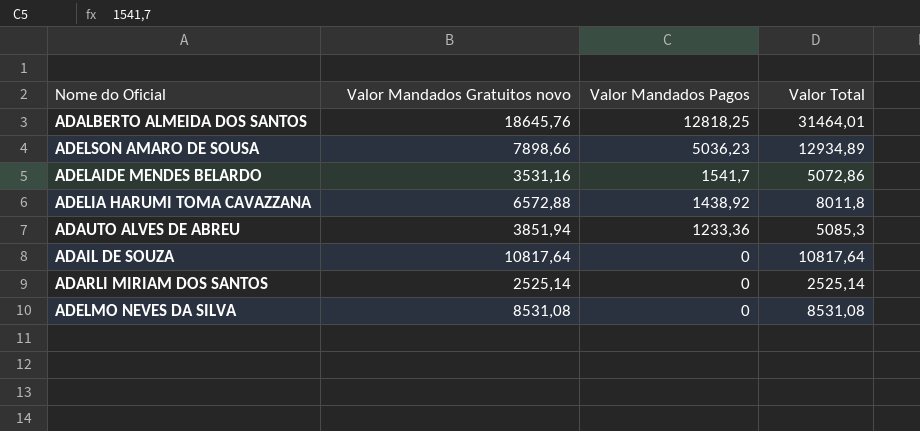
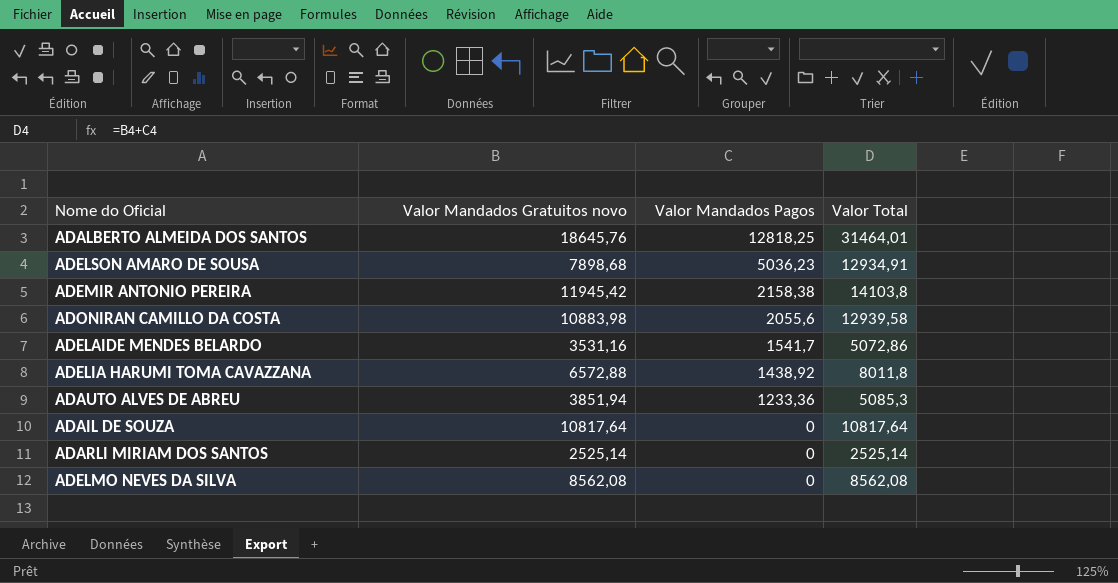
ADELSON AMARO DE SOUSA | Valor Mandados Gratuitos novo: 7898,66 -> 7898,68
ADELSON AMARO DE SOUSA | Valor Total: 12934,89 -> 12934,91
row ADEMIR ANTONIO PEREIRA: none -> 11945,42 | 2158,38 | 14103,8
row ADONIRAN CAMILLO DA COSTA: none -> 10883,98 | 2055,6 | 12939,58
ADELMO NEVES DA SILVA | Valor Mandados Gratuitos novo: 8531,08 -> 8562,08
ADELMO NEVES DA SILVA | Valor Total: 8531,08 -> 8562,08

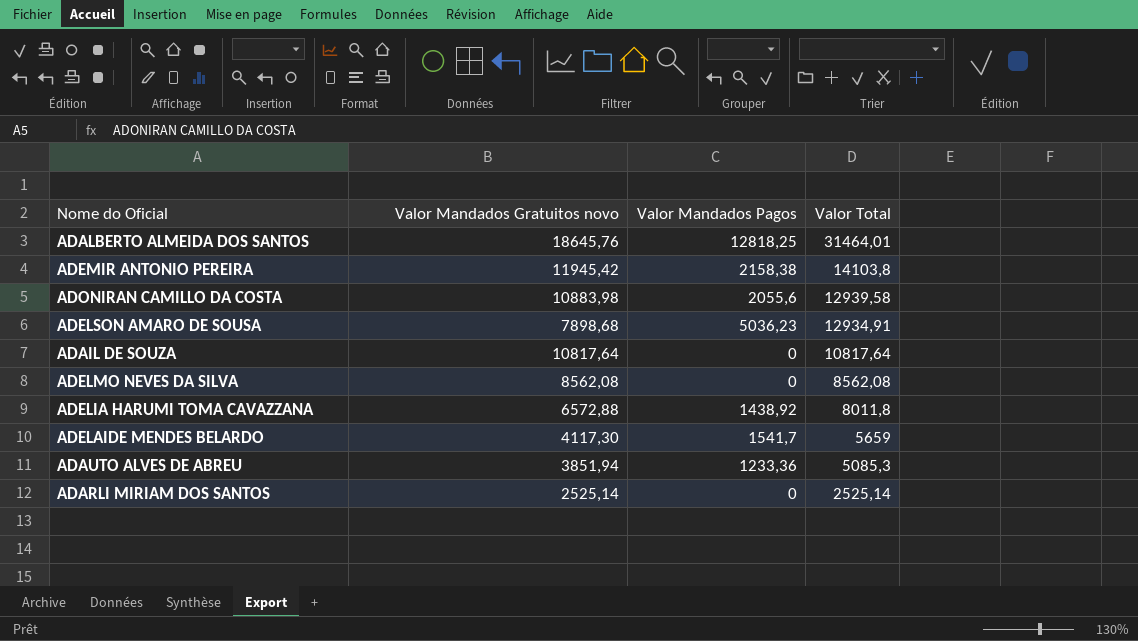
row order: Valor Mandados Pagos descending -> Valor Total descending
ADELAIDE MENDES BELARDO | Valor Mandados Gratuitos novo: 3531,16 -> 4117,30
ADELAIDE MENDES BELARDO | Valor Total: 5072,86 -> 5659

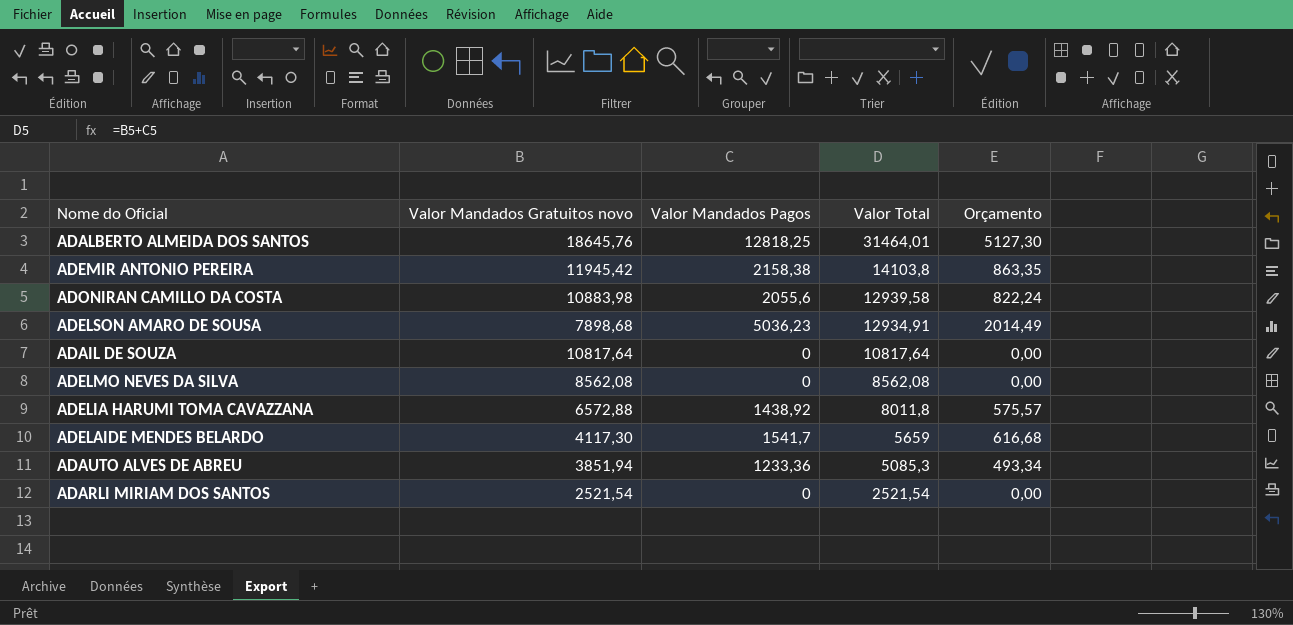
column Orçamento | formula: none -> [Valor Mandados Pagos] * 0,4
ADARLI MIRIAM DOS SANTOS | Valor Mandados Gratuitos novo: 2525,14 -> 2521,54
ADARLI MIRIAM DOS SANTOS | Valor Total: 2525,14 -> 2521,54

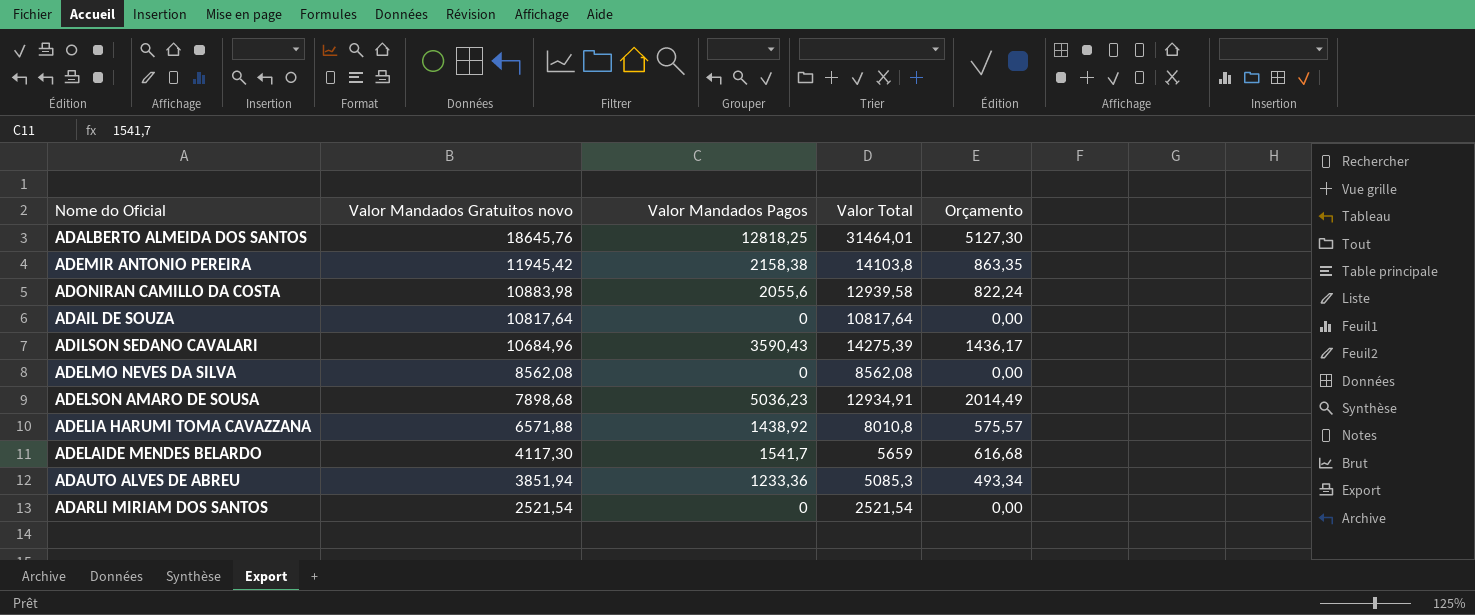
row order: Valor Total descending -> Valor Mandados Gratuitos novo descending
row ADILSON SEDANO CAVALARI: none -> 10684,96 | 3590,43 | 14275,39 | 1436,17
ADELIA HARUMI TOMA CAVAZZANA | Valor Mandados Gratuitos novo: 6572,88 -> 6571,88
ADELIA HARUMI TOMA CAVAZZANA | Valor Total: 8011,8 -> 8010,8

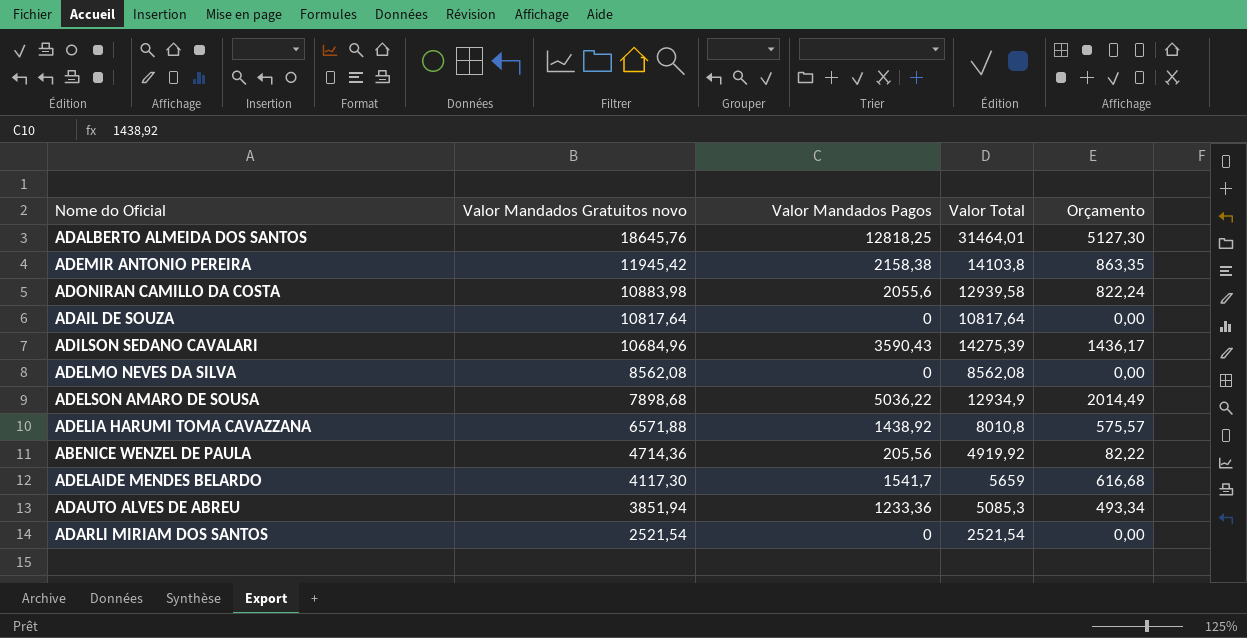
ADELSON AMARO DE SOUSA | Valor Mandados Pagos: 5036,23 -> 5036,22
ADELSON AMARO DE SOUSA | Valor Total: 12934,91 -> 12934,9
row ABENICE WENZEL DE PAULA: none -> 4714,36 | 205,56 | 4919,92 | 82,22

